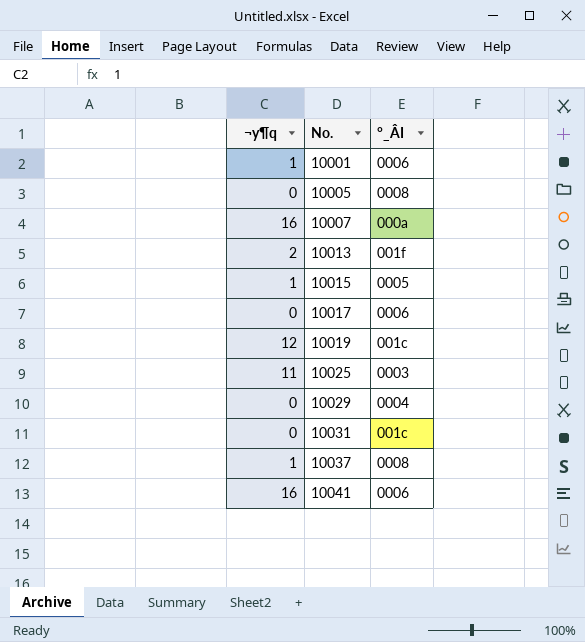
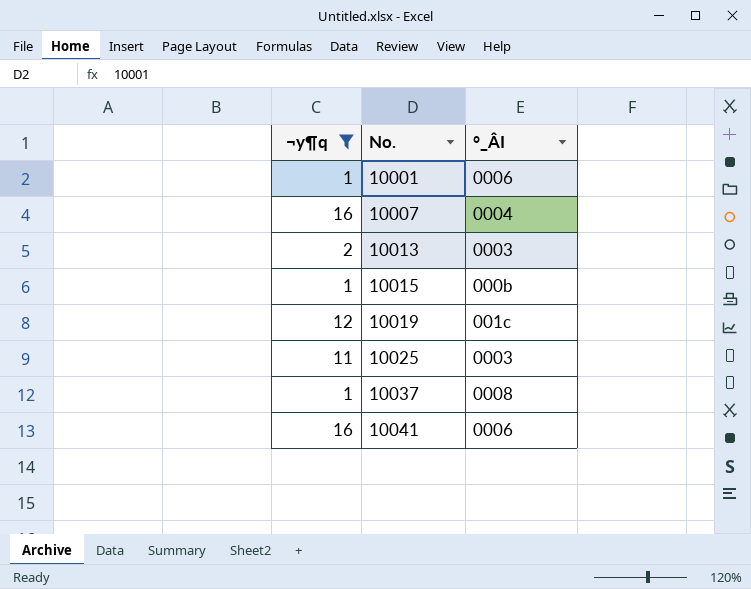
filter: none -> ¬y¶q != 0
10007 | °_ÂI: 000a -> 0004
10013 | °_ÂI: 001f -> 0003
10015 | °_ÂI: 0005 -> 000b

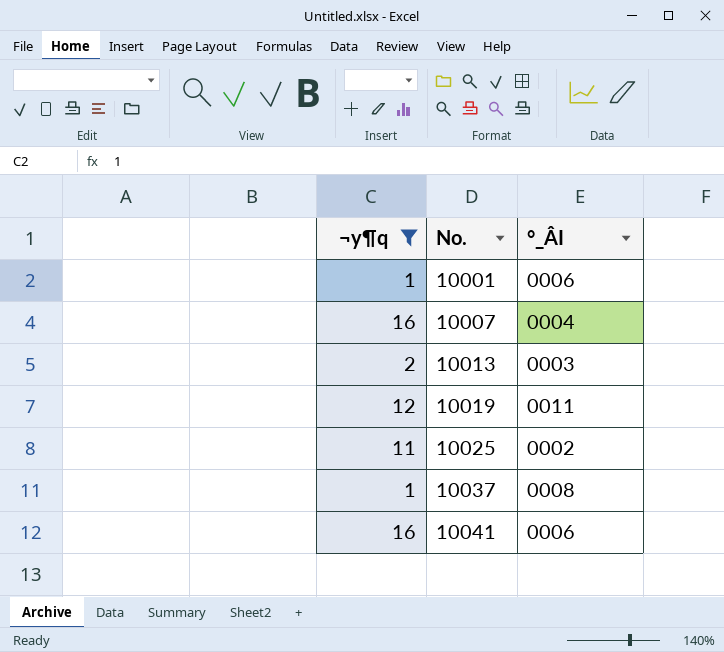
row 10015: 1 | 000b -> none
10019 | °_ÂI: 001c -> 0011
10025 | °_ÂI: 0003 -> 0002

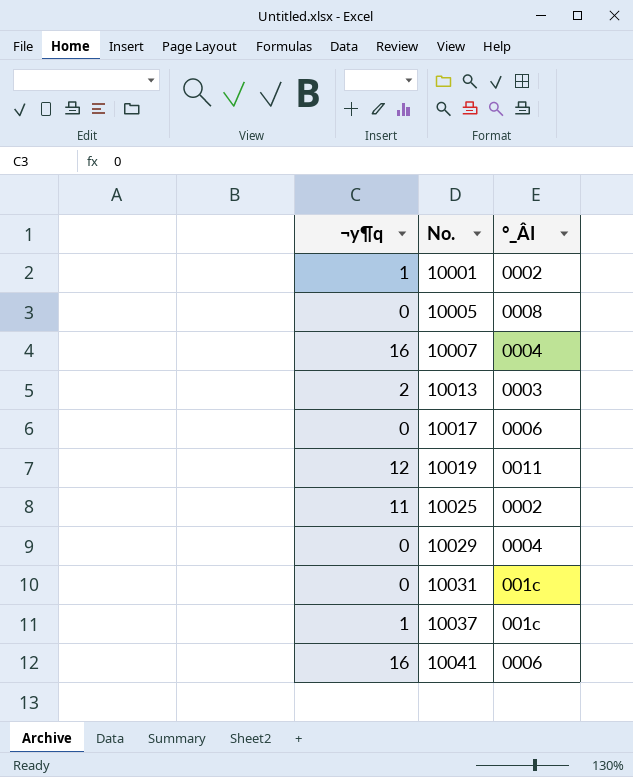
filter: ¬y¶q != 0 -> none
10001 | °_ÂI: 0006 -> 0002
10037 | °_ÂI: 0008 -> 001c

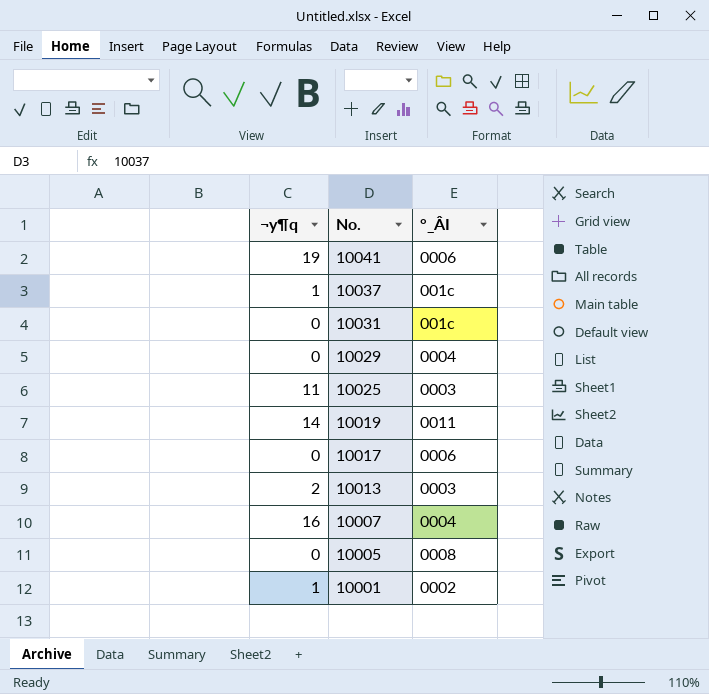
row order: No. ascending -> No. descending
10041 | ¬y¶q: 16 -> 19
10025 | °_ÂI: 0002 -> 0003
10019 | ¬y¶q: 12 -> 14

